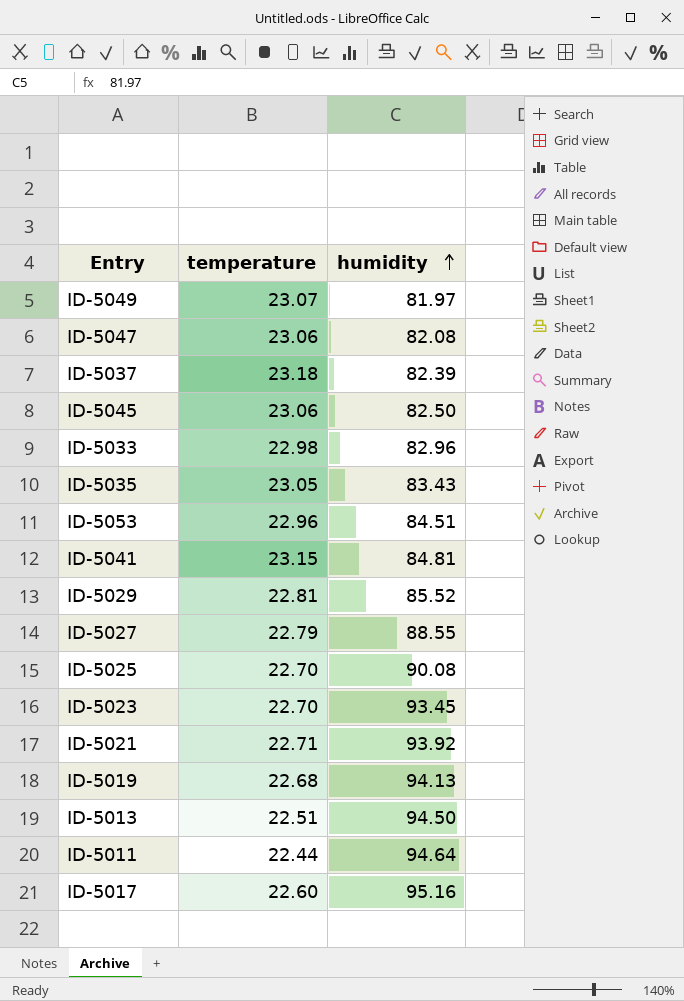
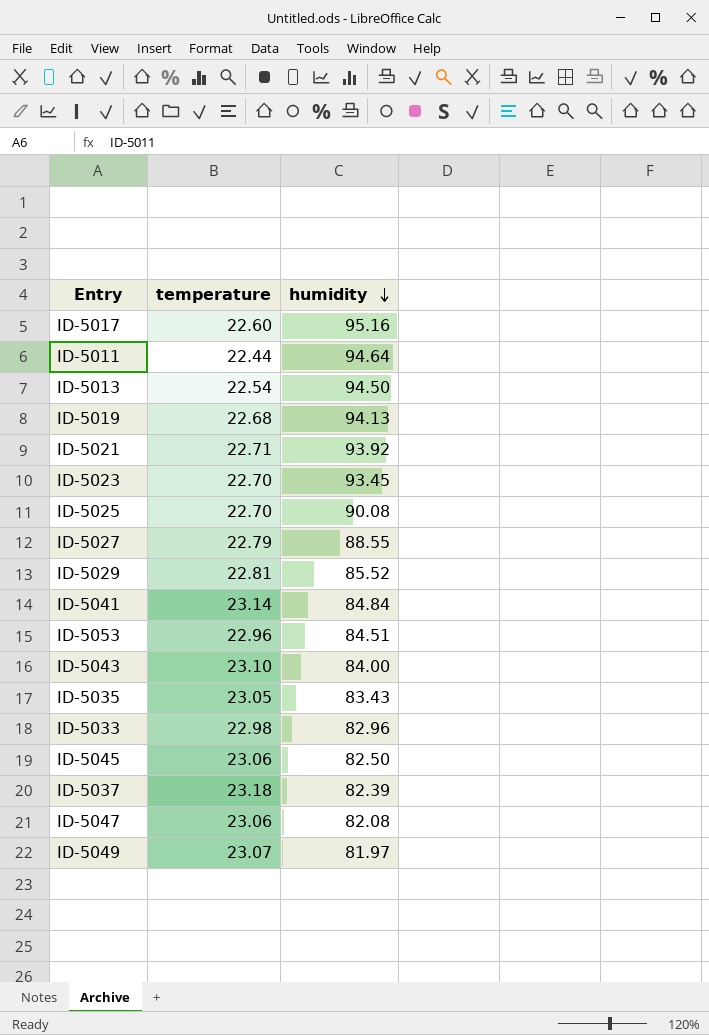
row order: humidity ascending -> humidity descending
ID-5013 | temperature: 22.51 -> 22.54
ID-5041 | temperature: 23.15 -> 23.14
ID-5041 | humidity: 84.81 -> 84.84
row ID-5043: none -> 23.10 | 84.00

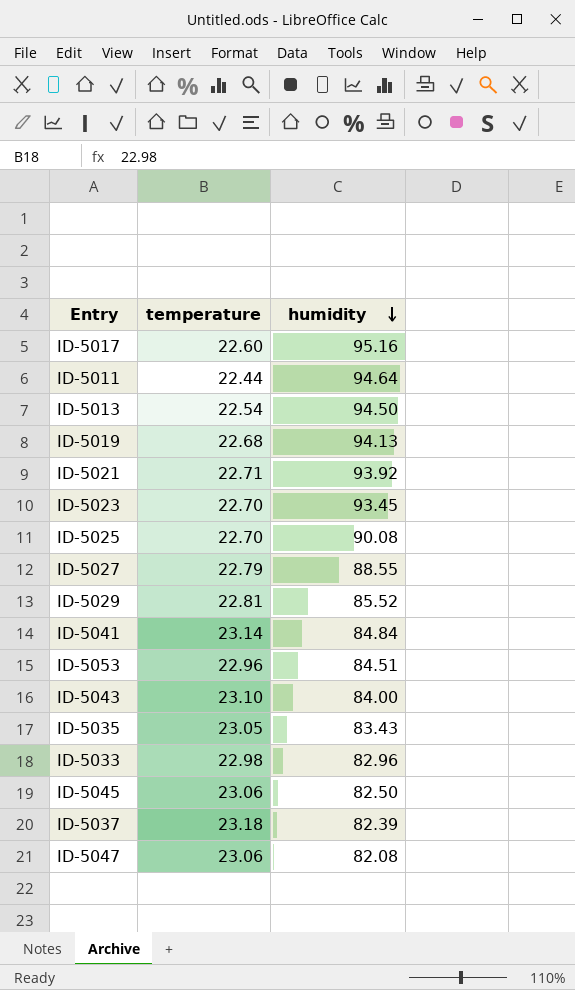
row ID-5049: 23.07 | 81.97 -> none

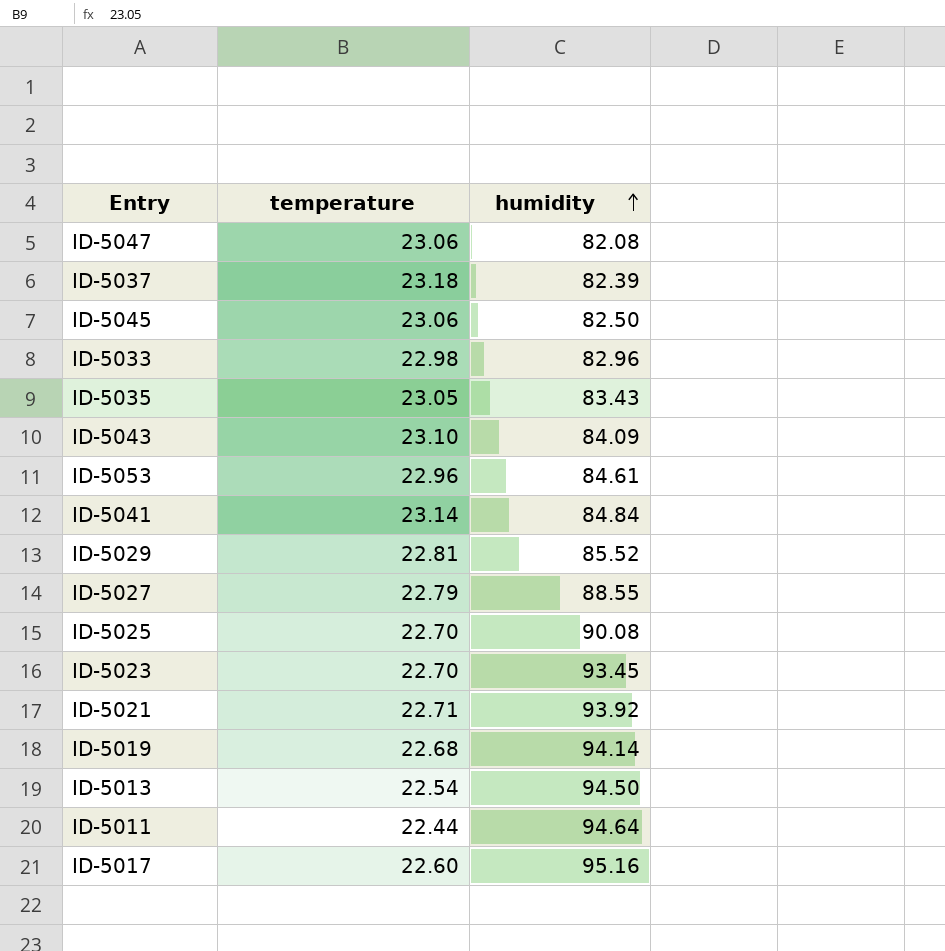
row order: humidity descending -> humidity ascending
ID-5043 | humidity: 84.00 -> 84.09
ID-5053 | humidity: 84.51 -> 84.61
ID-5019 | humidity: 94.13 -> 94.14

